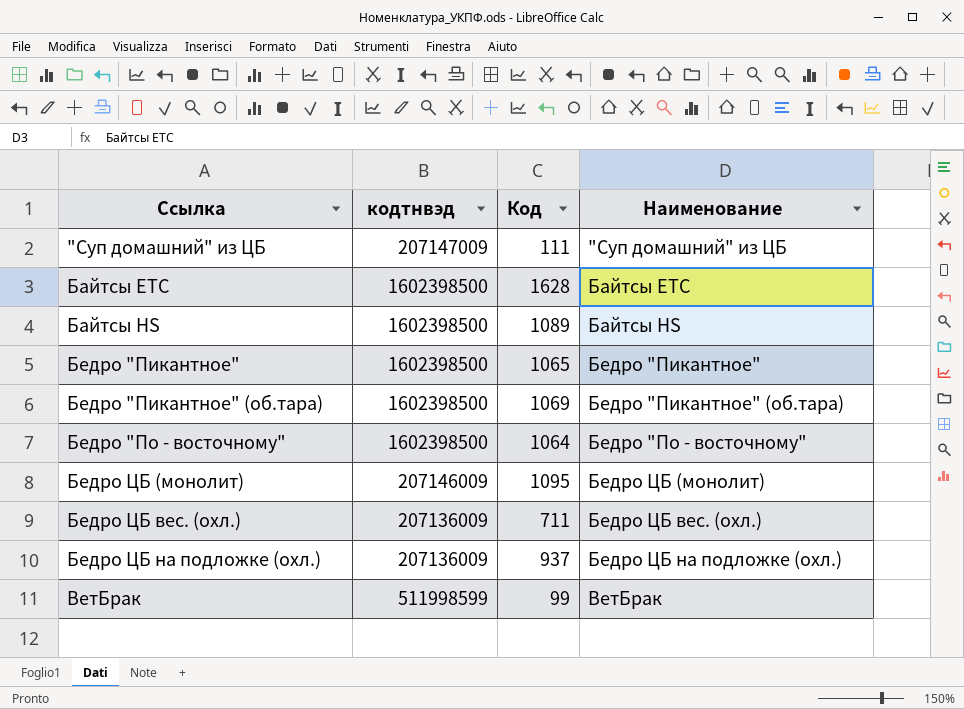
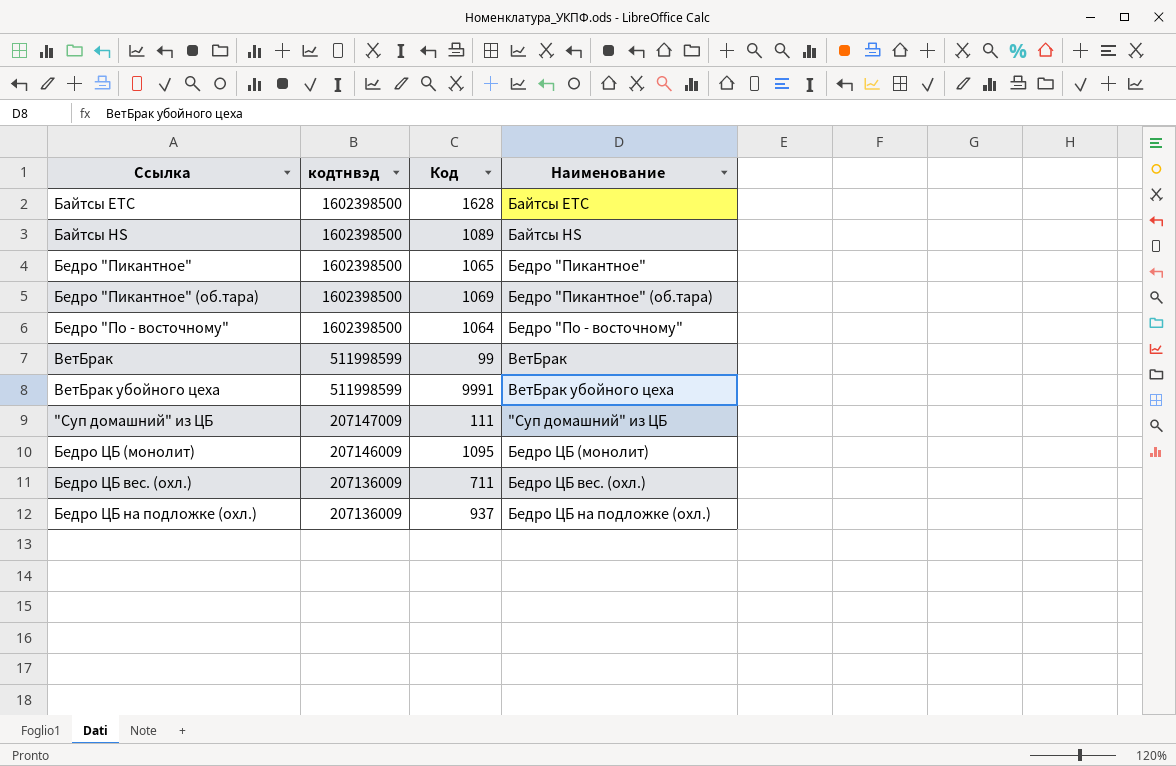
row order: Ссылка ascending -> кодтнвэд descending
row ВетБрак убойного цеха: none -> 511998599 | 9991 | ВетБрак убойного цеха

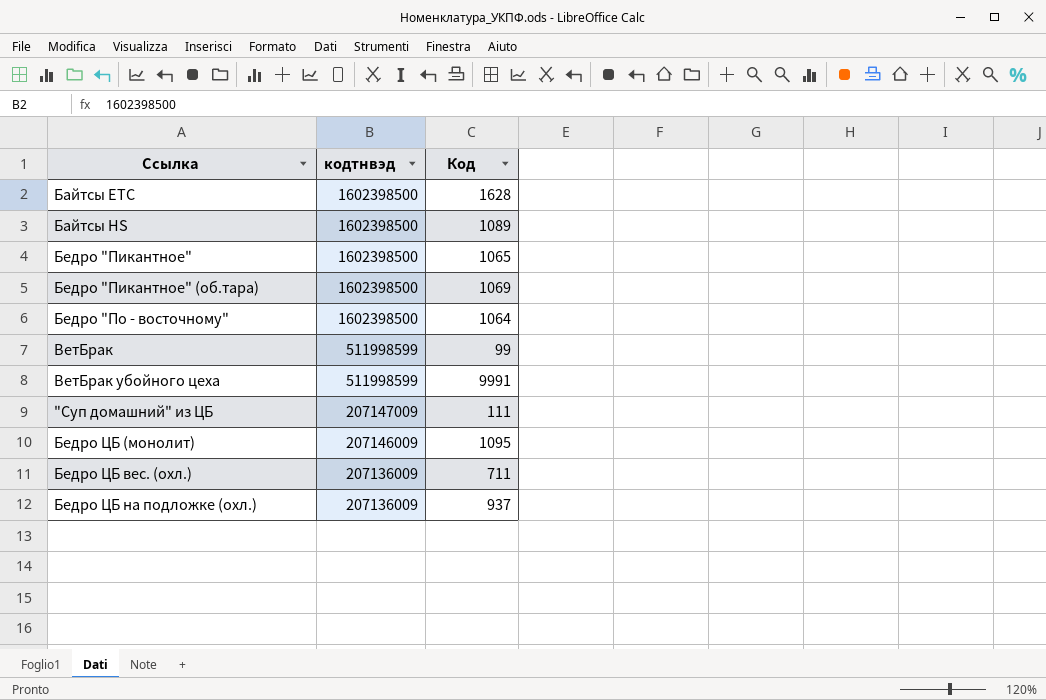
column Наименование | position: 4 -> none

